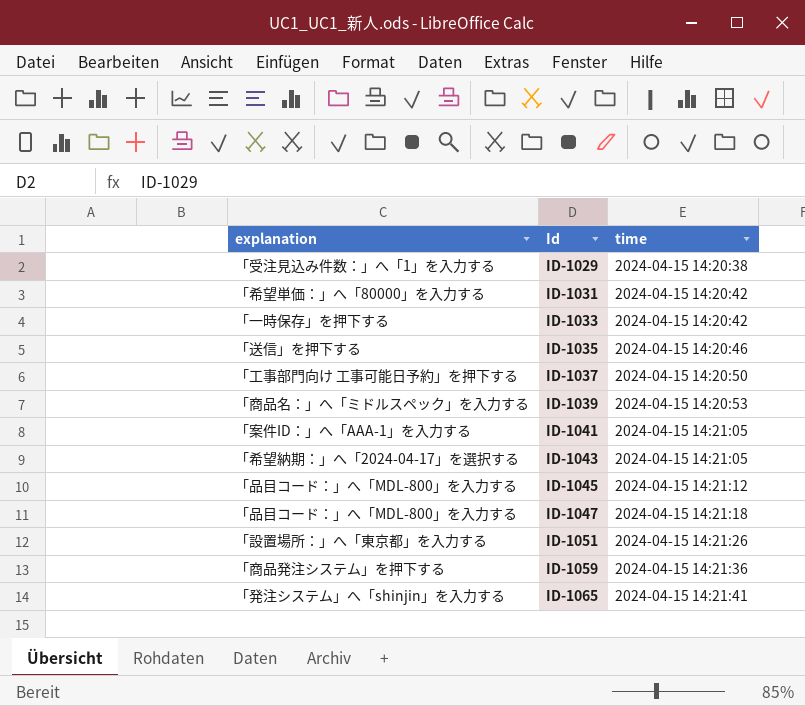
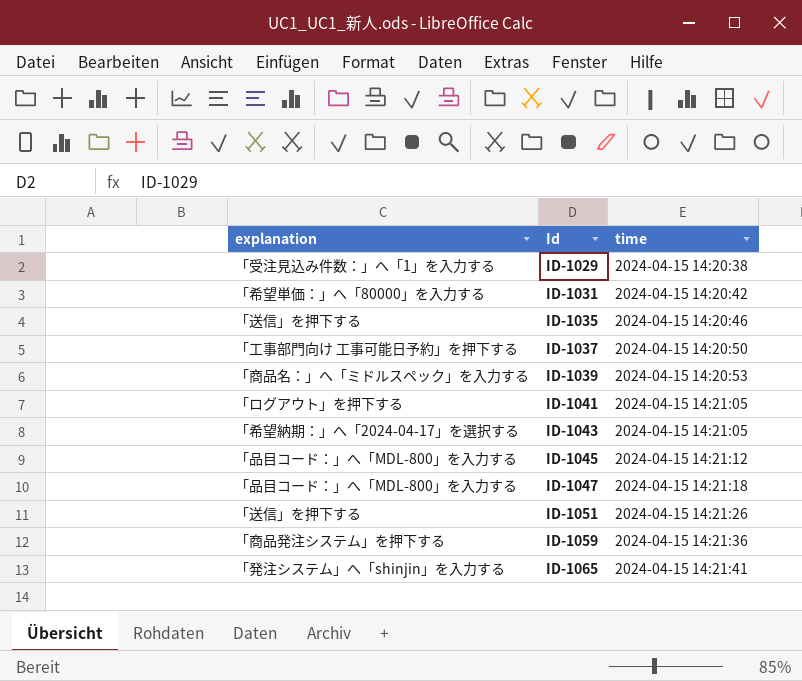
row ID-1033: 「一時保存」を押下する | 2024-04-15 14:20:42 -> none
ID-1041 | explanation: 「案件ID：」へ「AAA-1」を入力する -> 「ログアウト」を押下する
ID-1051 | explanation: 「設置場所：」へ「東京都」を入力する -> 「送信」を押下する

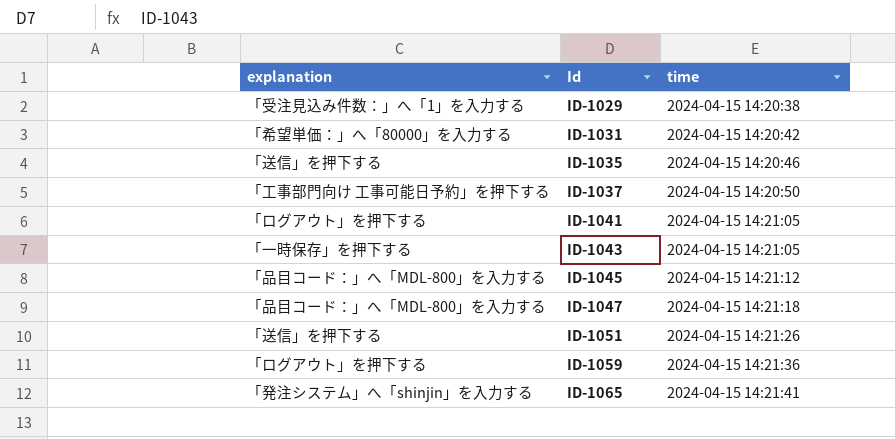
row ID-1039: 「商品名：」へ「ミドルスペック」を入力する | 2024-04-15 14:20:53 -> none
ID-1043 | explanation: 「希望納期：」へ「2024-04-17」を選択する -> 「一時保存」を押下する
ID-1059 | explanation: 「商品発注システム」を押下する -> 「ログアウト」を押下する

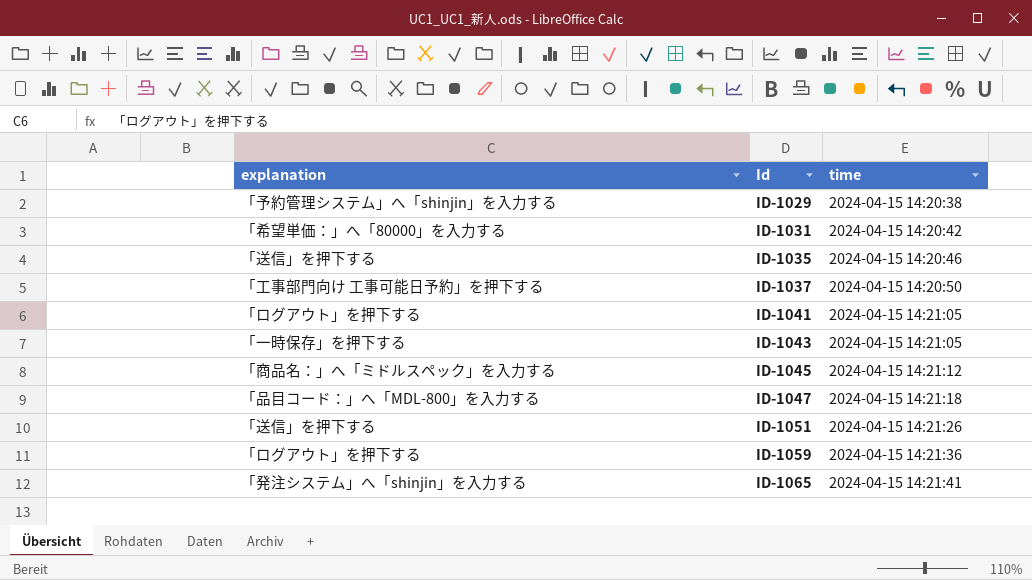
ID-1029 | explanation: 「受注見込み件数：」へ「1」を入力する -> 「予約管理システム」へ「shinjin」を入力する
ID-1045 | explanation: 「品目コード：」へ「MDL-800」を入力する -> 「商品名：」へ「ミドルスペック」を入力する

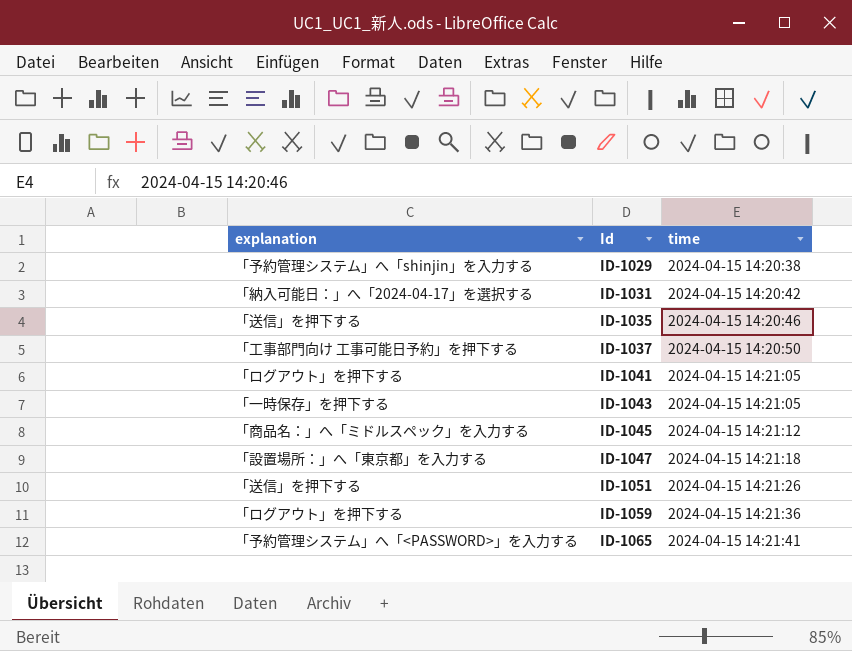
ID-1031 | explanation: 「希望単価：」へ「80000」を入力する -> 「納入可能日：」へ「2024-04-17」を選択する
ID-1047 | explanation: 「品目コード：」へ「MDL-800」を入力する -> 「設置場所：」へ「東京都」を入力する
ID-1065 | explanation: 「発注システム」へ「shinjin」を入力する -> 「予約管理システム」へ「<PASSWORD>」を入力する

